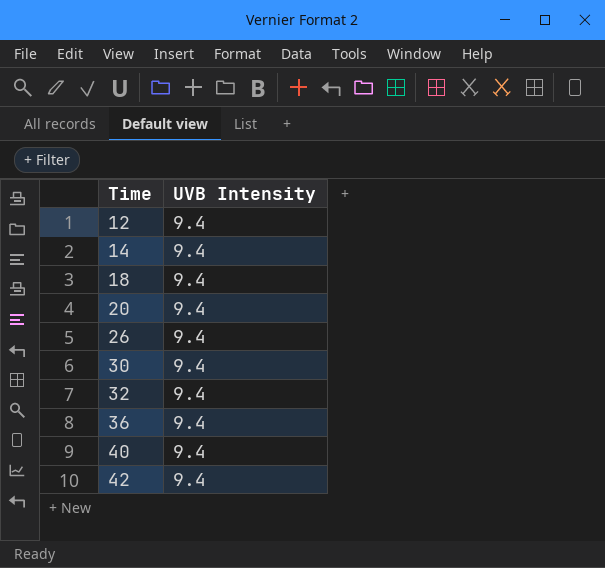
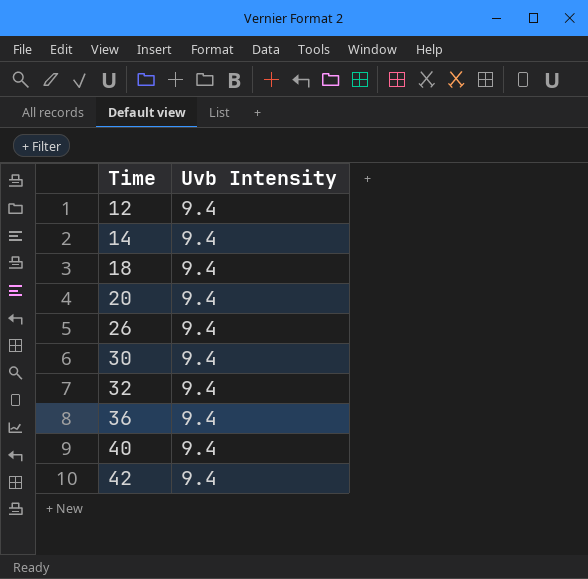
column name: UVB Intensity -> Uvb Intensity

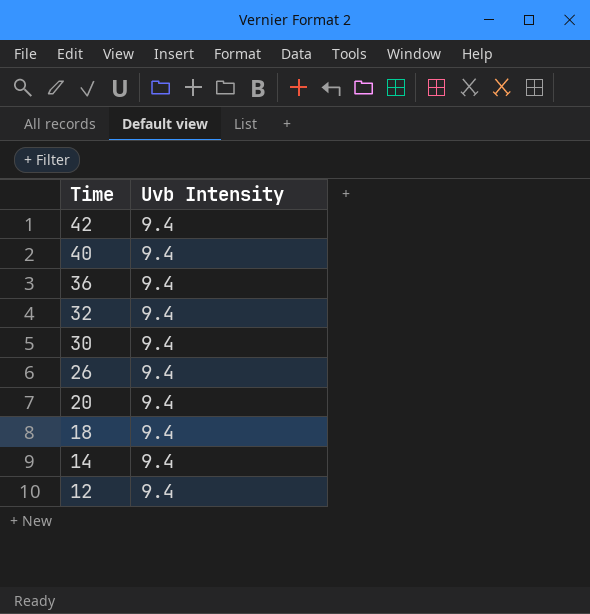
row order: Time ascending -> Time descending

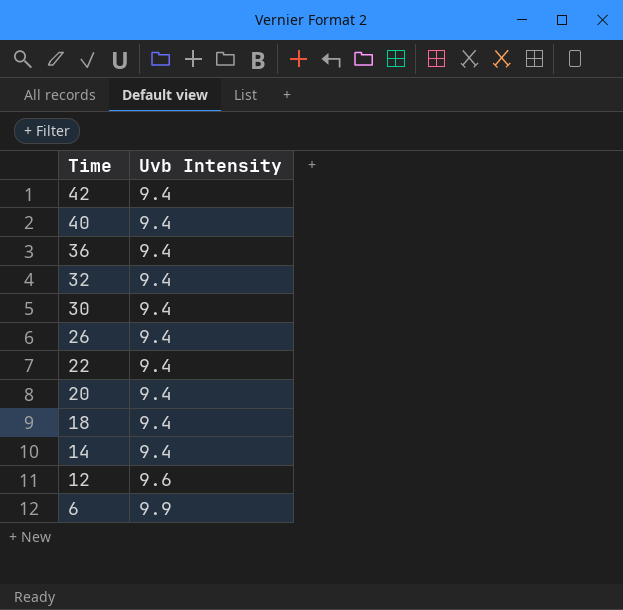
row 22: none -> 9.4
12 | Uvb Intensity: 9.4 -> 9.6
row 6: none -> 9.9

